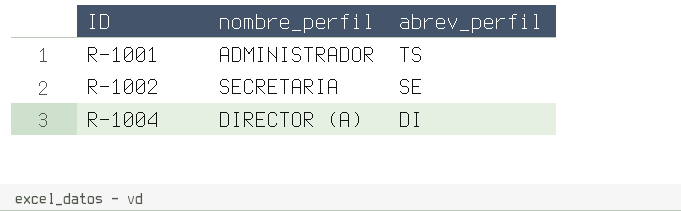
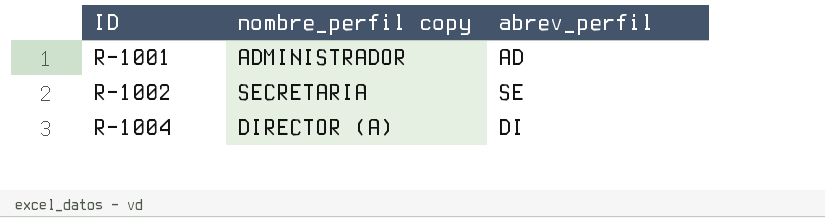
column name: nombre_perfil -> nombre_perfil copy
R-1001 | abrev_perfil: TS -> AD

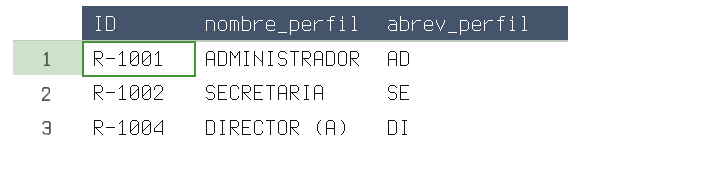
column name: nombre_perfil copy -> nombre_perfil

